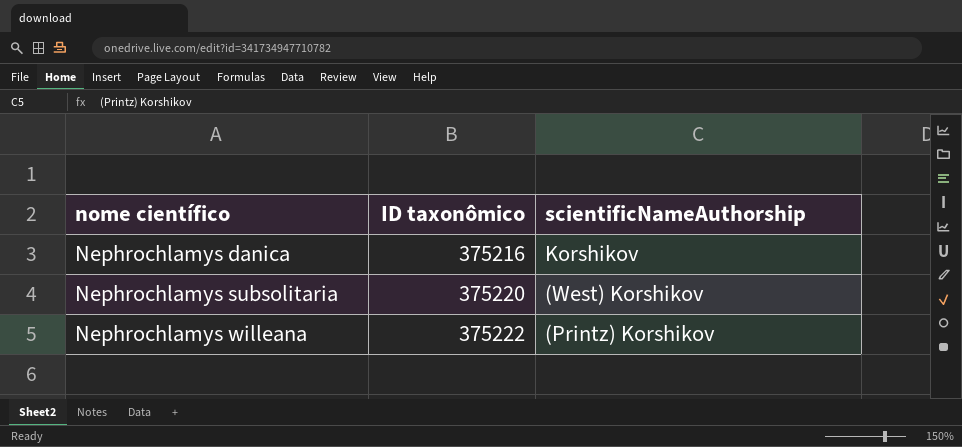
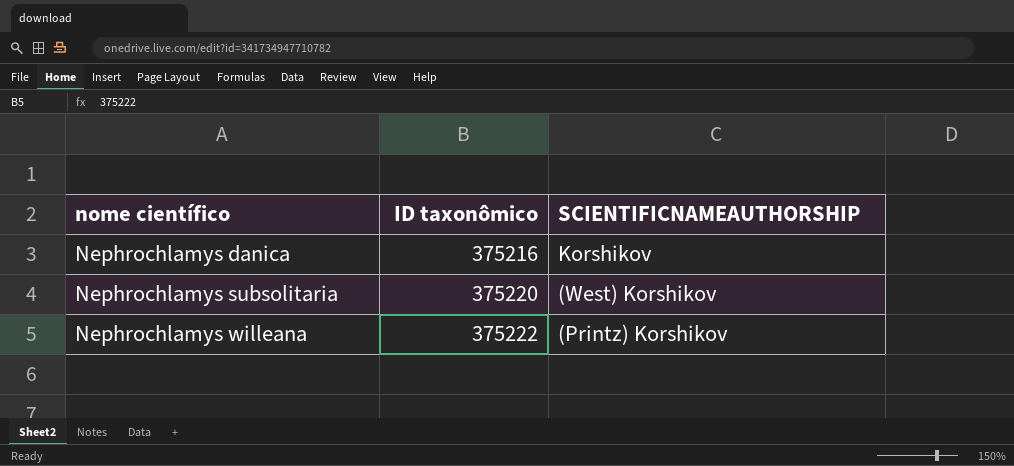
column name: scientificNameAuthorship -> SCIENTIFICNAMEAUTHORSHIP

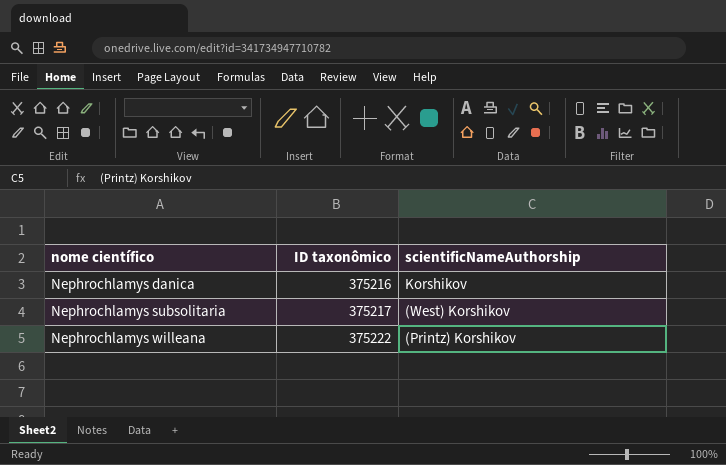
column name: SCIENTIFICNAMEAUTHORSHIP -> scientificNameAuthorship
Nephrochlamys subsolitaria | ID taxonômico: 375220 -> 375217

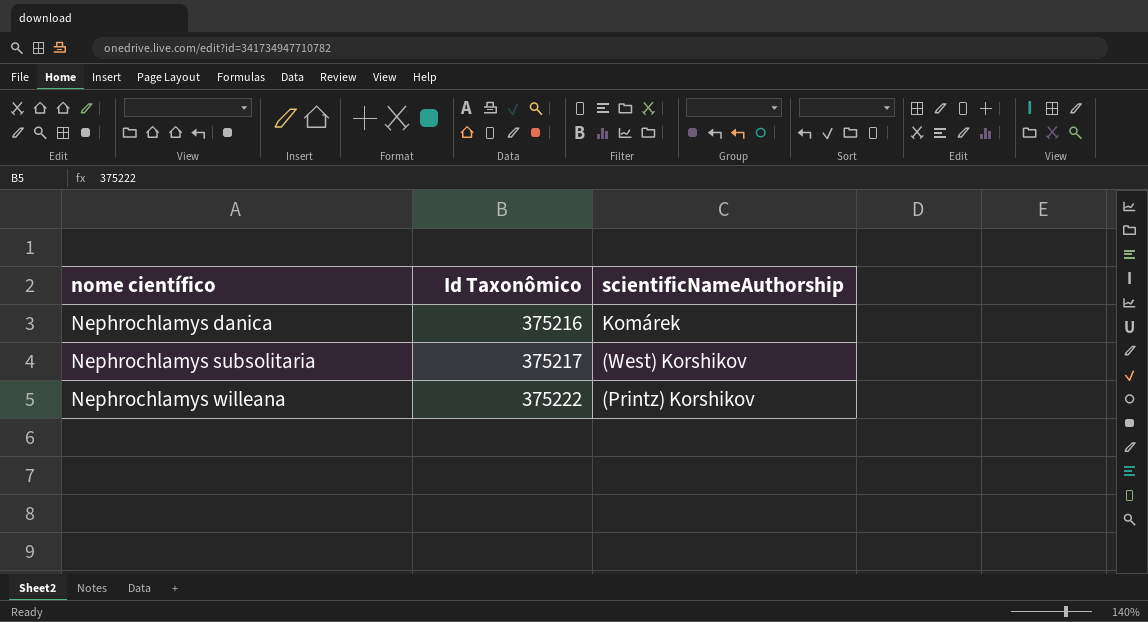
column name: ID taxonômico -> Id Taxonômico
Nephrochlamys danica | scientificNameAuthorship: Korshikov -> Komárek

